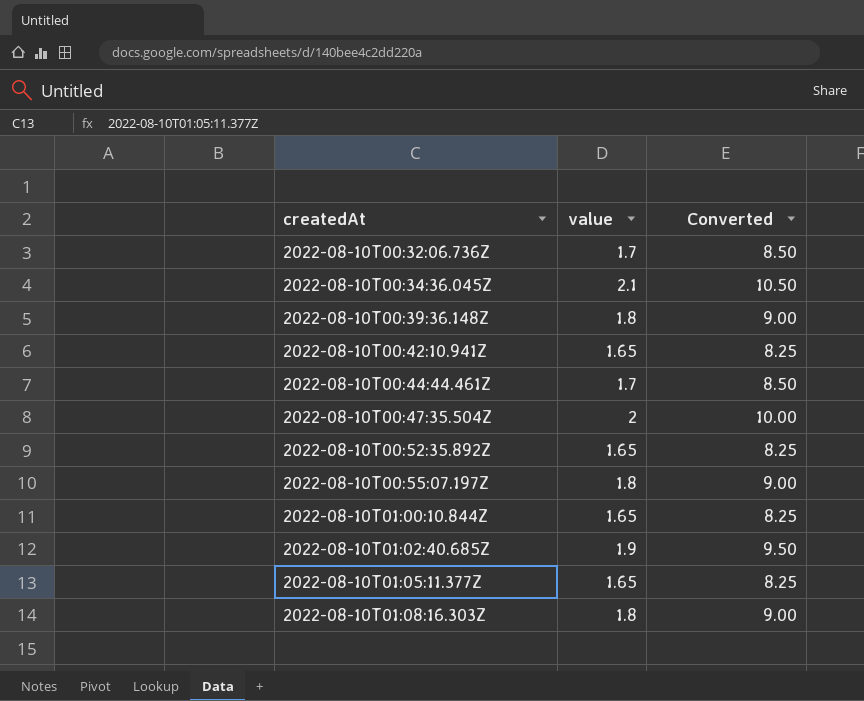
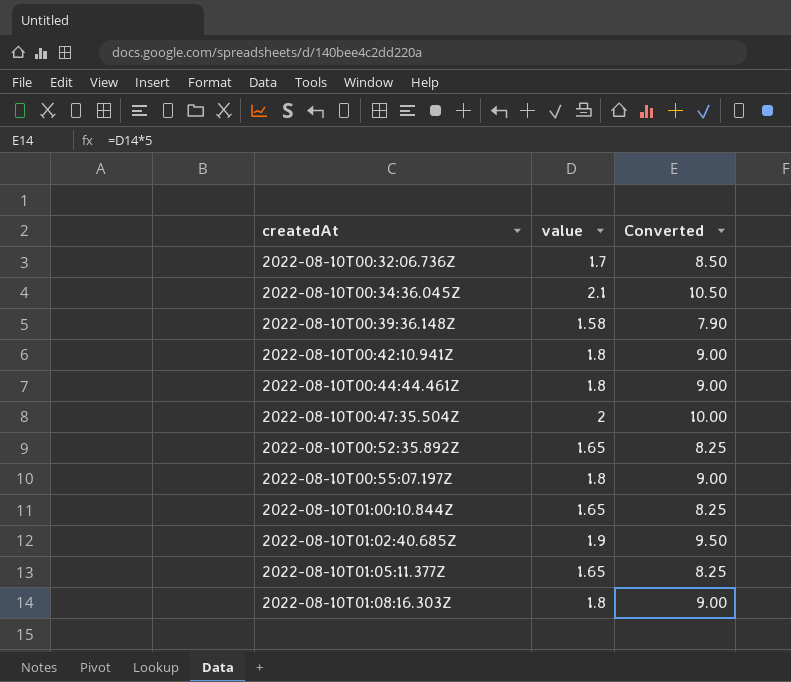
2022-08-10T00:39:36.148Z | value: 1.8 -> 1.58
2022-08-10T00:39:36.148Z | Converted: 9.00 -> 7.90
2022-08-10T00:42:10.941Z | value: 1.65 -> 1.8
2022-08-10T00:42:10.941Z | Converted: 8.25 -> 9.00
2022-08-10T00:44:44.461Z | value: 1.7 -> 1.8
2022-08-10T00:44:44.461Z | Converted: 8.50 -> 9.00

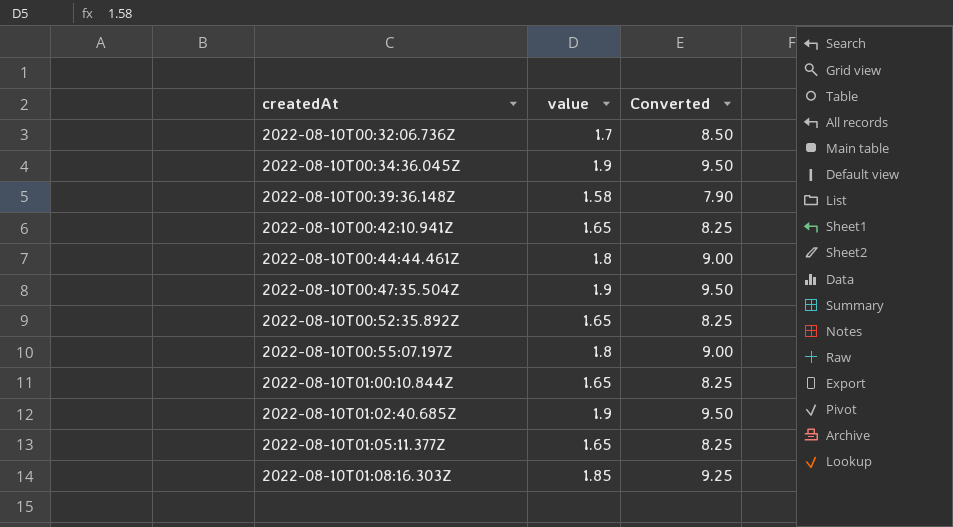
2022-08-10T00:34:36.045Z | value: 2.1 -> 1.9
2022-08-10T00:34:36.045Z | Converted: 10.50 -> 9.50
2022-08-10T00:42:10.941Z | value: 1.8 -> 1.65
2022-08-10T00:42:10.941Z | Converted: 9.00 -> 8.25
2022-08-10T00:47:35.504Z | value: 2 -> 1.9
2022-08-10T00:47:35.504Z | Converted: 10.00 -> 9.50
2022-08-10T01:08:16.303Z | value: 1.8 -> 1.85
2022-08-10T01:08:16.303Z | Converted: 9.00 -> 9.25

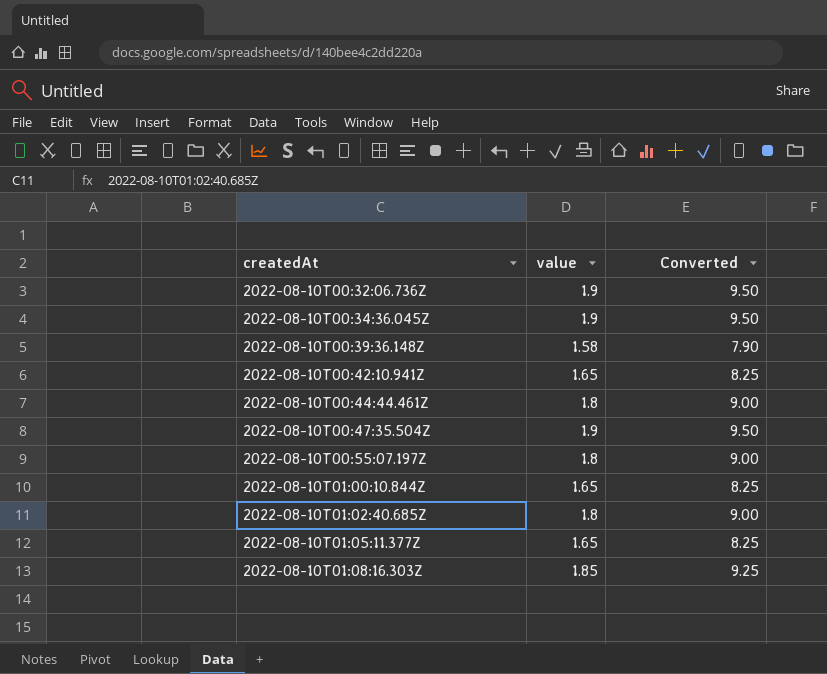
row 2022-08-10T00:52:35.892Z: 1.65 | 8.25 -> none
2022-08-10T00:32:06.736Z | value: 1.7 -> 1.9
2022-08-10T00:32:06.736Z | Converted: 8.50 -> 9.50
2022-08-10T01:02:40.685Z | value: 1.9 -> 1.8
2022-08-10T01:02:40.685Z | Converted: 9.50 -> 9.00

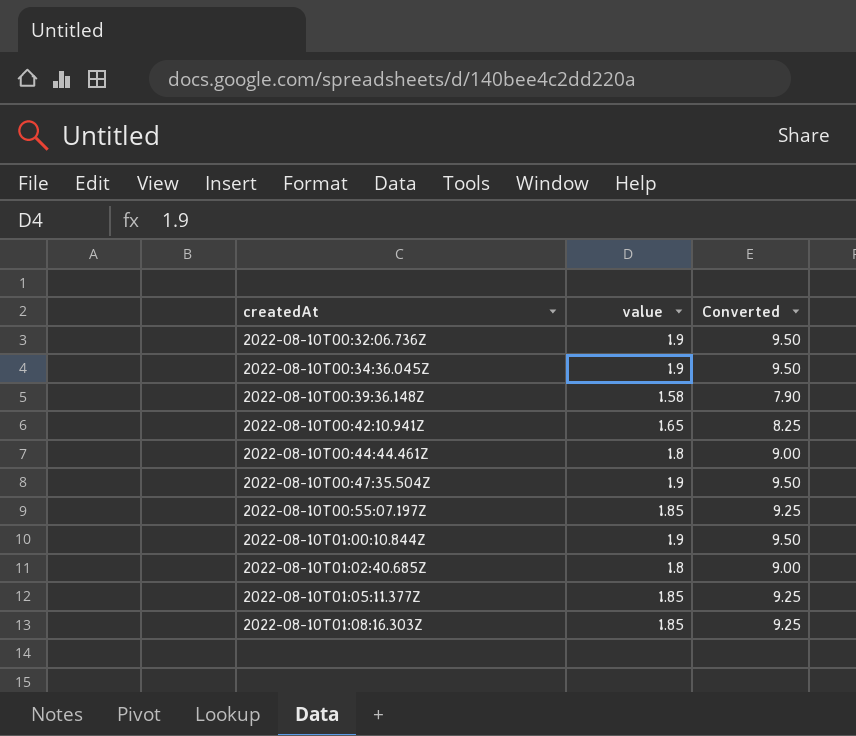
2022-08-10T00:55:07.197Z | value: 1.8 -> 1.85
2022-08-10T00:55:07.197Z | Converted: 9.00 -> 9.25
2022-08-10T01:00:10.844Z | value: 1.65 -> 1.9
2022-08-10T01:00:10.844Z | Converted: 8.25 -> 9.50
2022-08-10T01:05:11.377Z | value: 1.65 -> 1.85
2022-08-10T01:05:11.377Z | Converted: 8.25 -> 9.25

